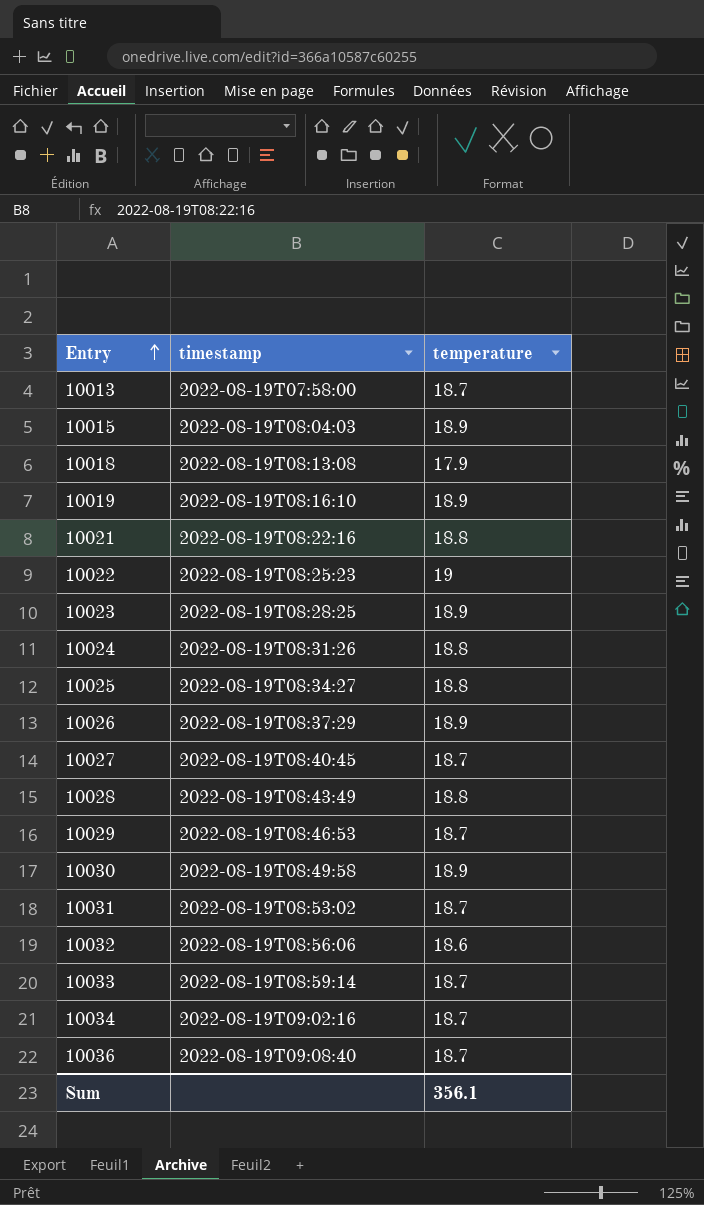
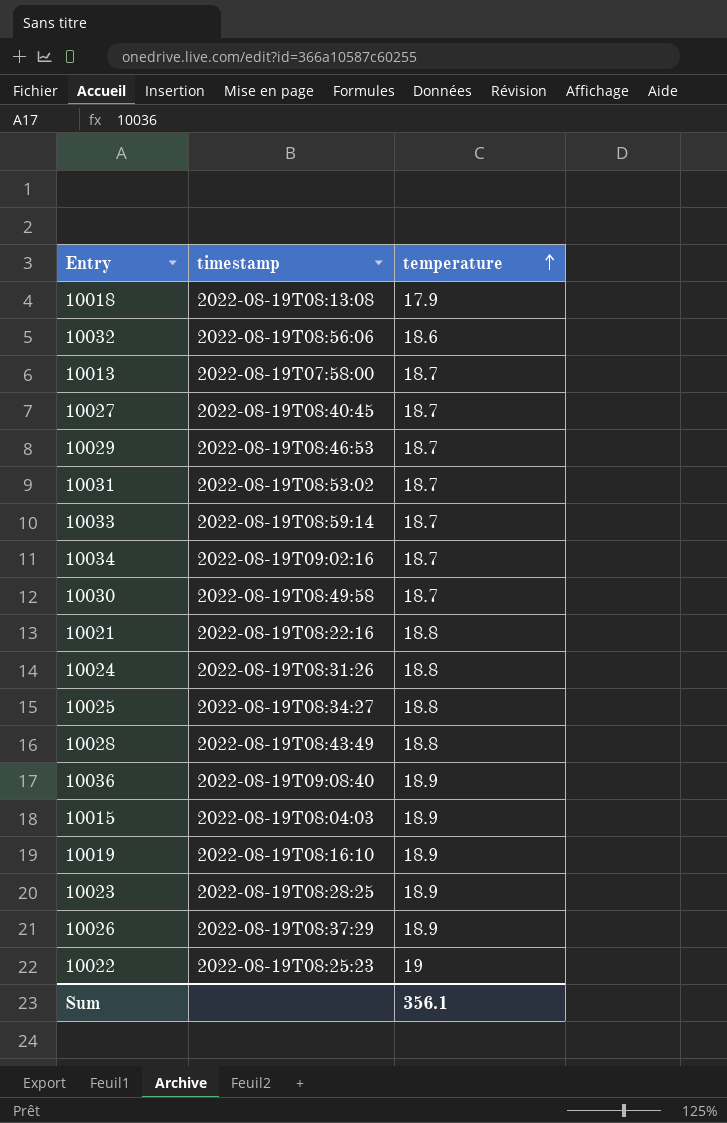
row order: Entry ascending -> temperature ascending
10030 | temperature: 18.9 -> 18.7
10036 | temperature: 18.7 -> 18.9

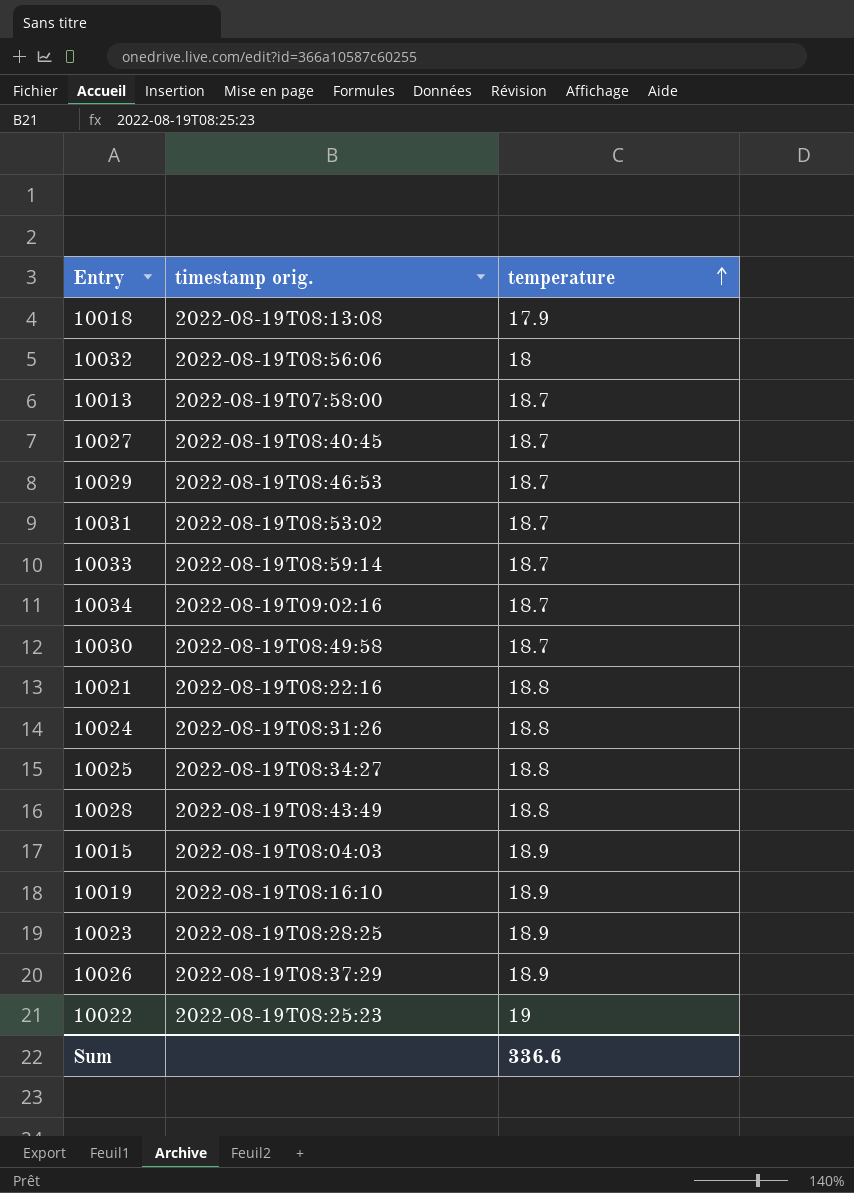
column name: timestamp -> timestamp orig.
row 10036: 2022-08-19T09:08:40 | 18.9 -> none
10032 | temperature: 18.6 -> 18
Sum | temperature: 356.1 -> 336.6

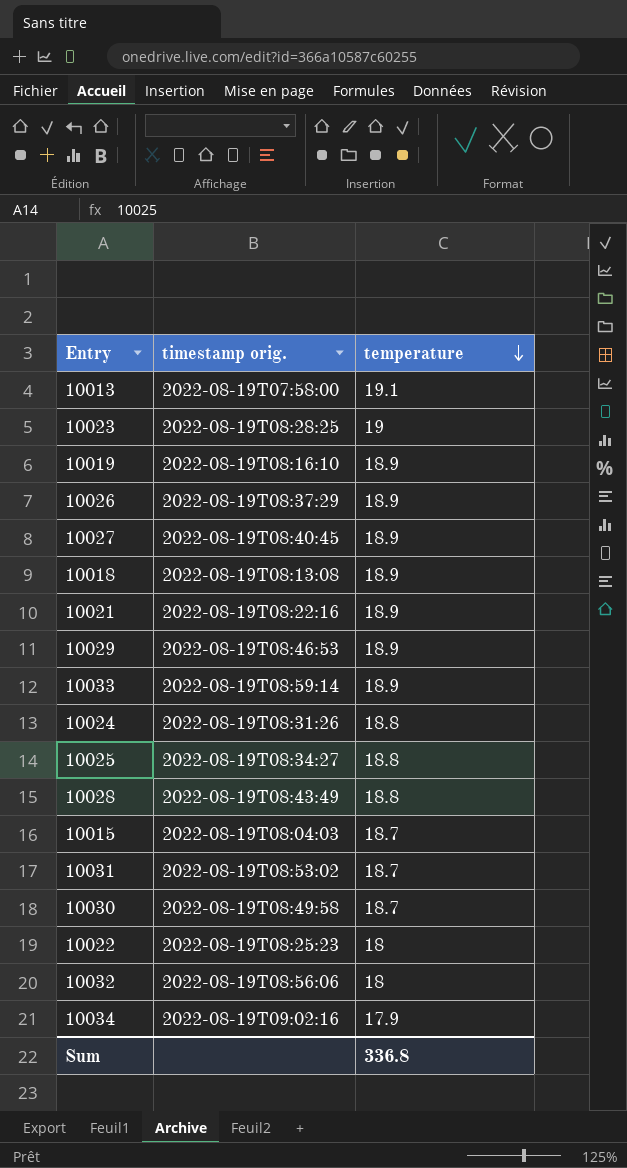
row order: temperature ascending -> temperature descending
10013 | temperature: 18.7 -> 19.1
10023 | temperature: 18.9 -> 19
10027 | temperature: 18.7 -> 18.9
10018 | temperature: 17.9 -> 18.9
10021 | temperature: 18.8 -> 18.9
10029 | temperature: 18.7 -> 18.9
10033 | temperature: 18.7 -> 18.9
10015 | temperature: 18.9 -> 18.7
10022 | temperature: 19 -> 18
10034 | temperature: 18.7 -> 17.9
Sum | temperature: 336.6 -> 336.8

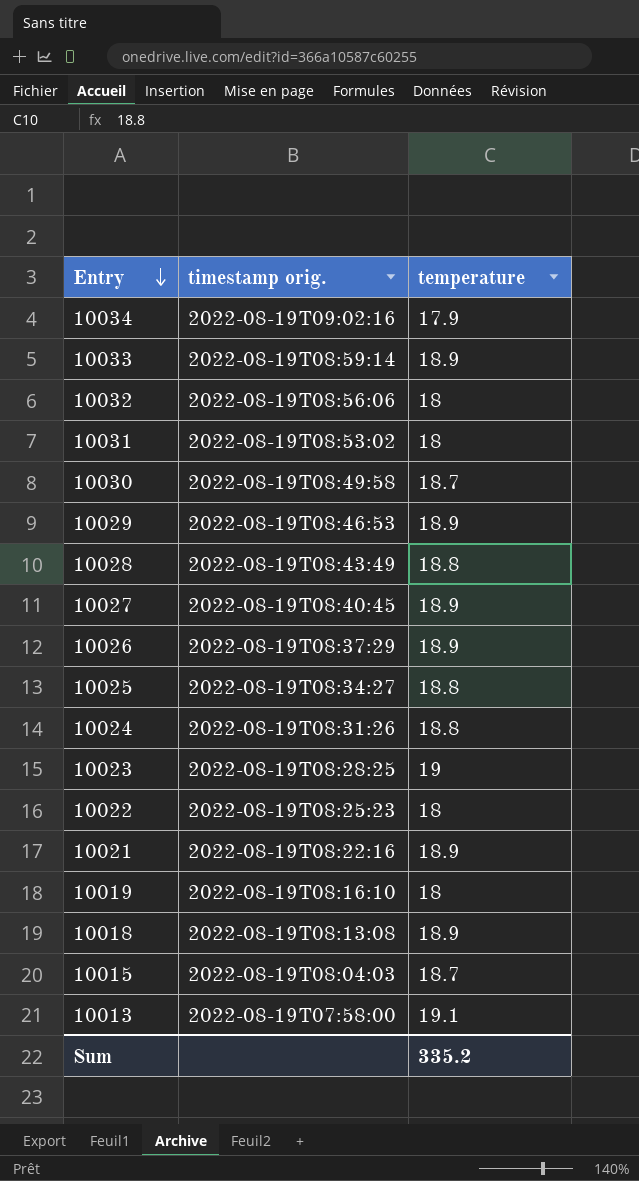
row order: temperature descending -> Entry descending
10031 | temperature: 18.7 -> 18
10019 | temperature: 18.9 -> 18
Sum | temperature: 336.8 -> 335.2

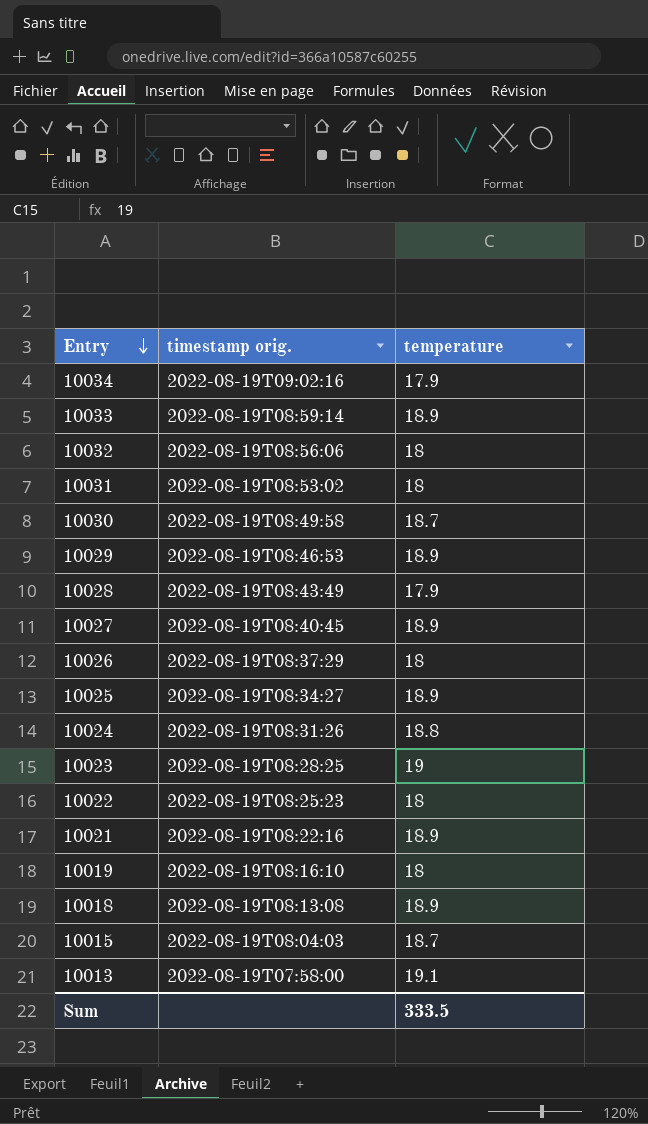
10028 | temperature: 18.8 -> 17.9
10026 | temperature: 18.9 -> 18
10025 | temperature: 18.8 -> 18.9
Sum | temperature: 335.2 -> 333.5

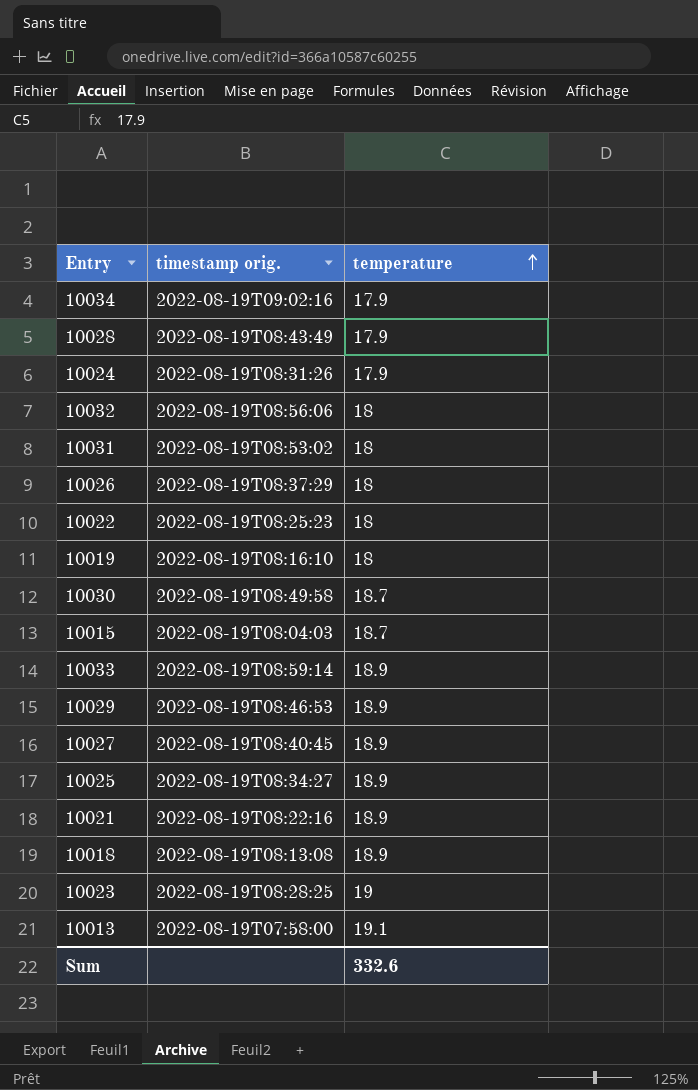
row order: Entry descending -> temperature ascending
10024 | temperature: 18.8 -> 17.9
Sum | temperature: 333.5 -> 332.6

